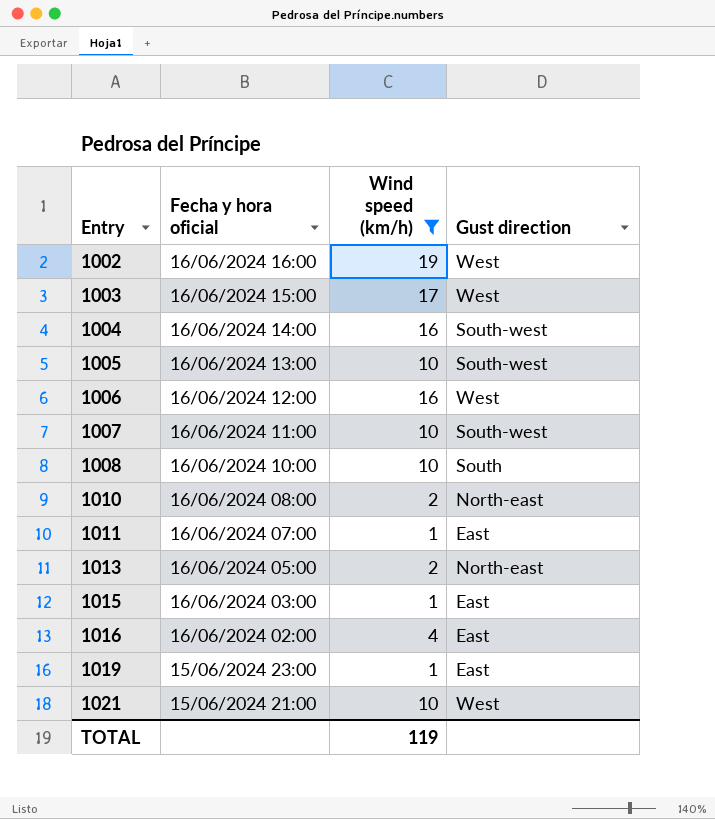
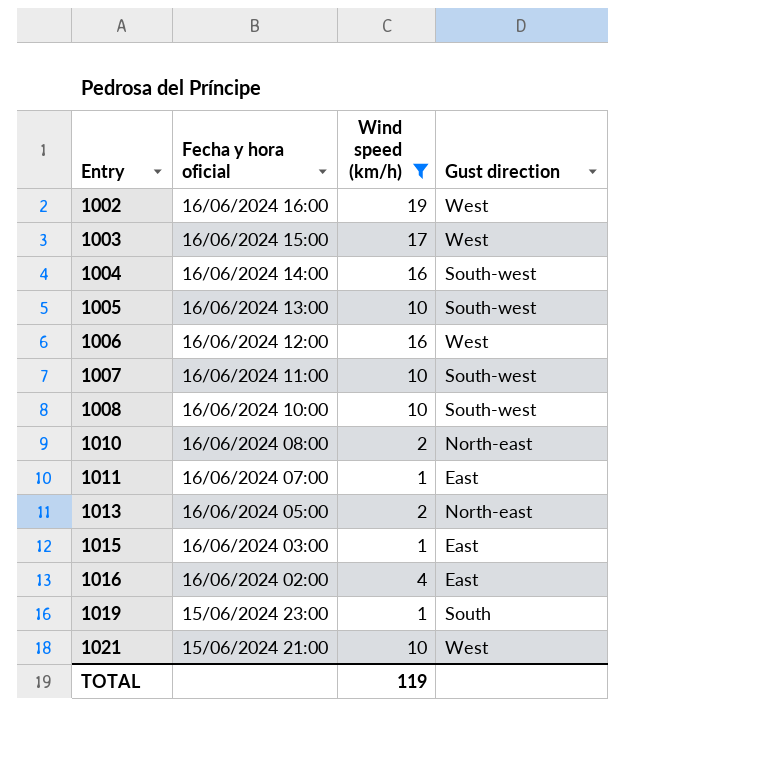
1008 | Gust direction: South -> South-west
1019 | Gust direction: East -> South

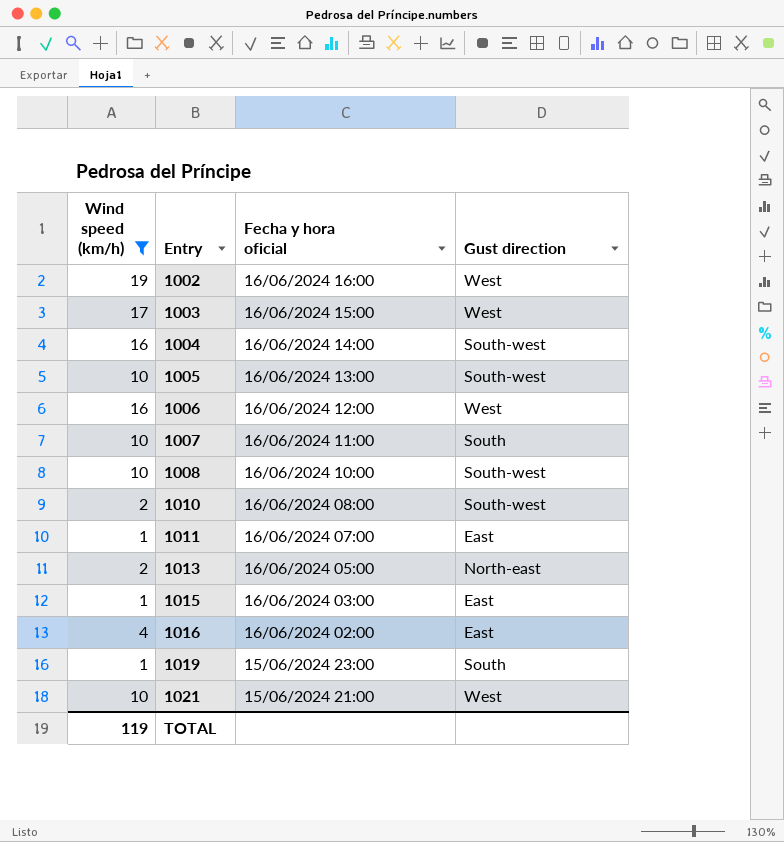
column Wind speed (km/h) | position: 3 -> 1
1007 | Gust direction: South-west -> South
1010 | Gust direction: North-east -> South-west

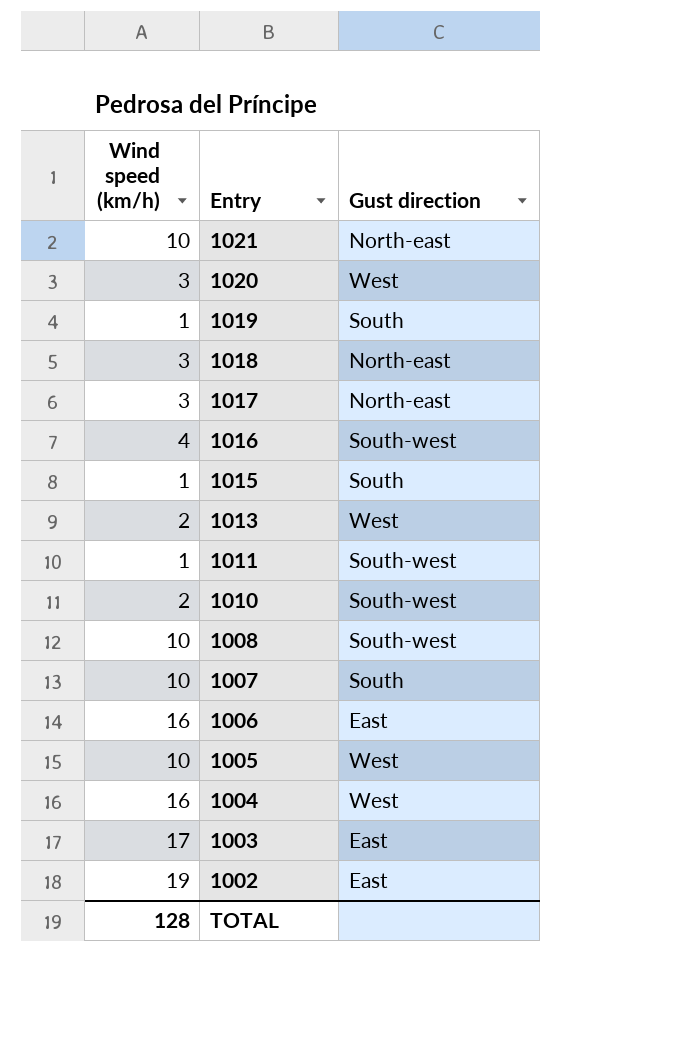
filter: Wind speed (km/h) != 3 -> none
row order: Entry ascending -> Entry descending
column Fecha y hora oficial | position: 3 -> none
1021 | Gust direction: West -> North-east
1016 | Gust direction: East -> South-west
1015 | Gust direction: East -> South
1013 | Gust direction: North-east -> West
1011 | Gust direction: East -> South-west
1006 | Gust direction: West -> East
1005 | Gust direction: South-west -> West
1004 | Gust direction: South-west -> West
1003 | Gust direction: West -> East
1002 | Gust direction: West -> East
TOTAL | Wind speed (km/h): 119 -> 128

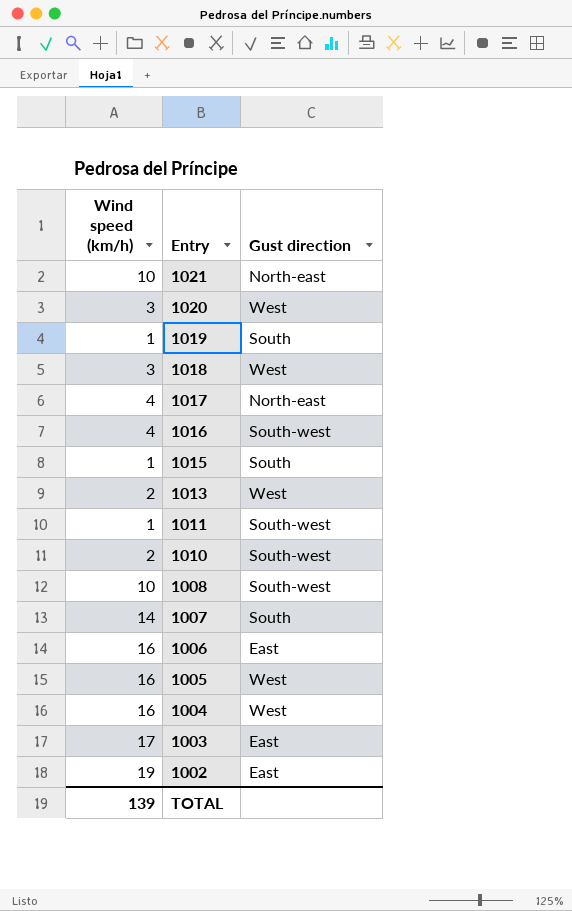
1018 | Gust direction: North-east -> West
1017 | Wind speed (km/h): 3 -> 4
1007 | Wind speed (km/h): 10 -> 14
1005 | Wind speed (km/h): 10 -> 16
TOTAL | Wind speed (km/h): 128 -> 139

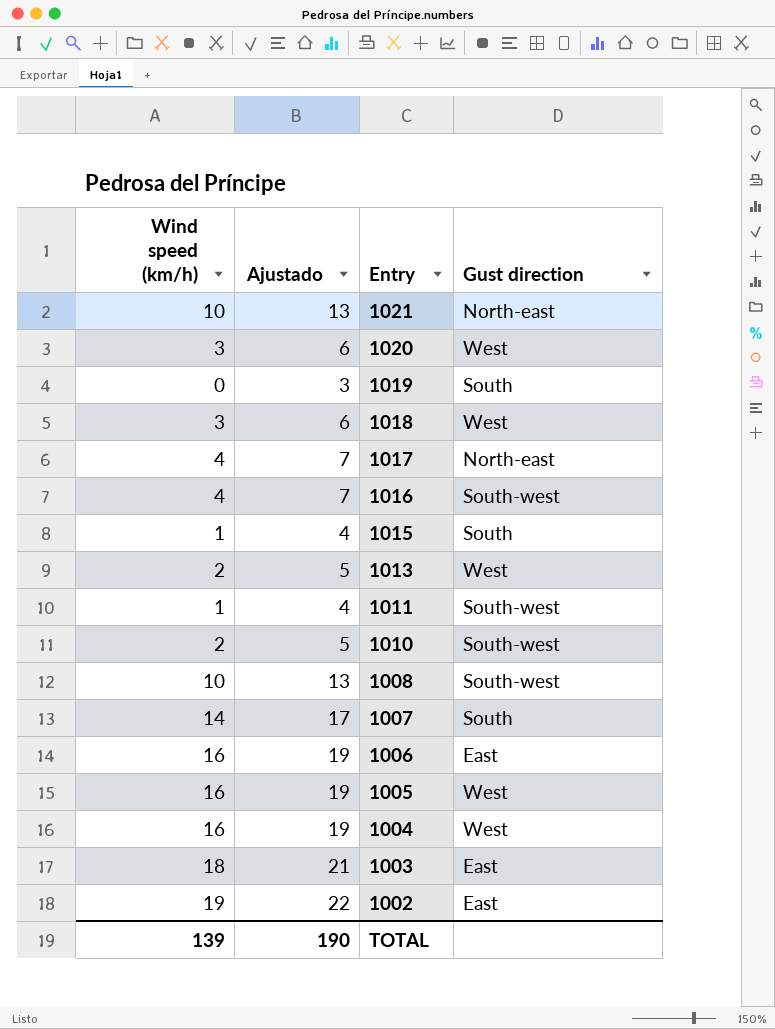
column Ajustado | formula: none -> [Wind speed (km/h)] + 3
1019 | Wind speed (km/h): 1 -> 0
1003 | Wind speed (km/h): 17 -> 18

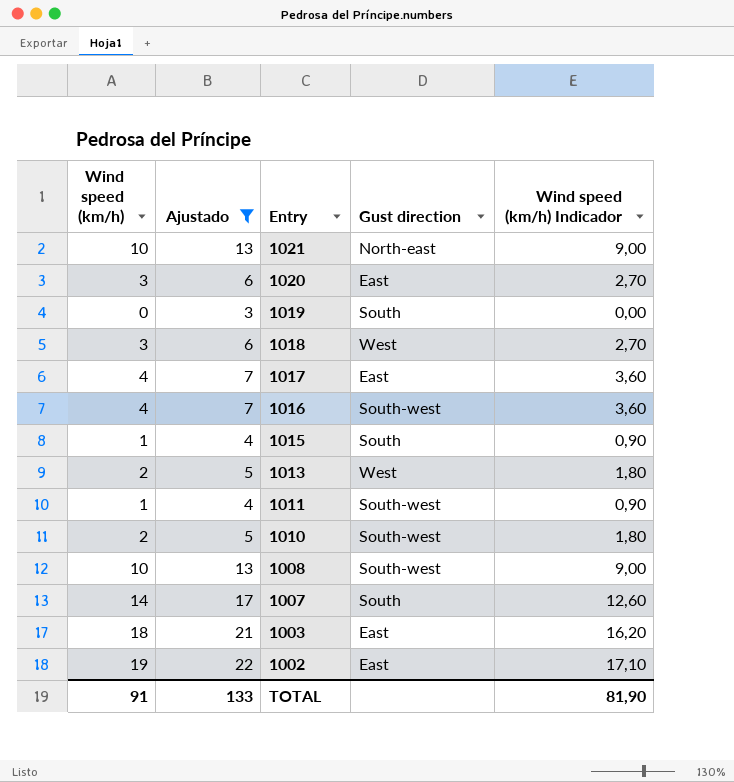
filter: none -> Ajustado != 19
column Wind speed (km/h) Indicador | formula: none -> [Wind speed (km/h)] * 0,9
1020 | Gust direction: West -> East
1017 | Gust direction: North-east -> East
TOTAL | Wind speed (km/h): 139 -> 91
TOTAL | Ajustado: 190 -> 133

